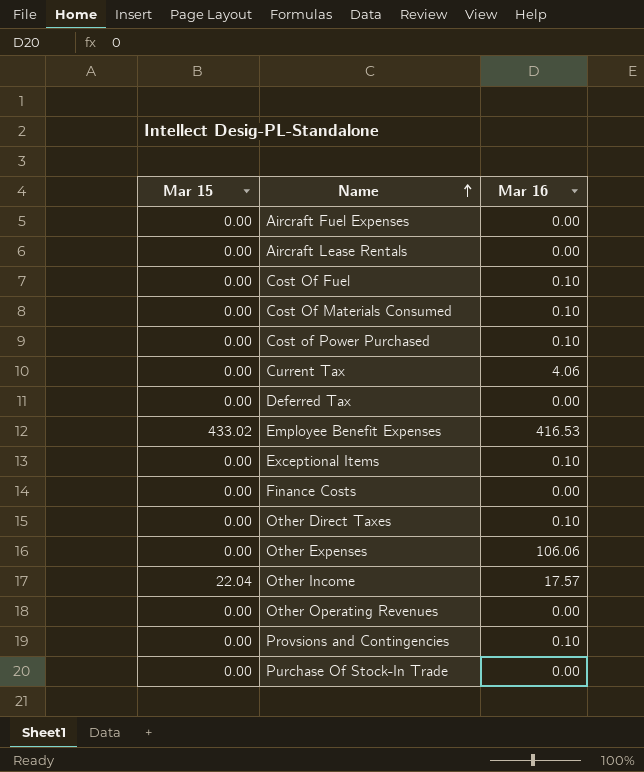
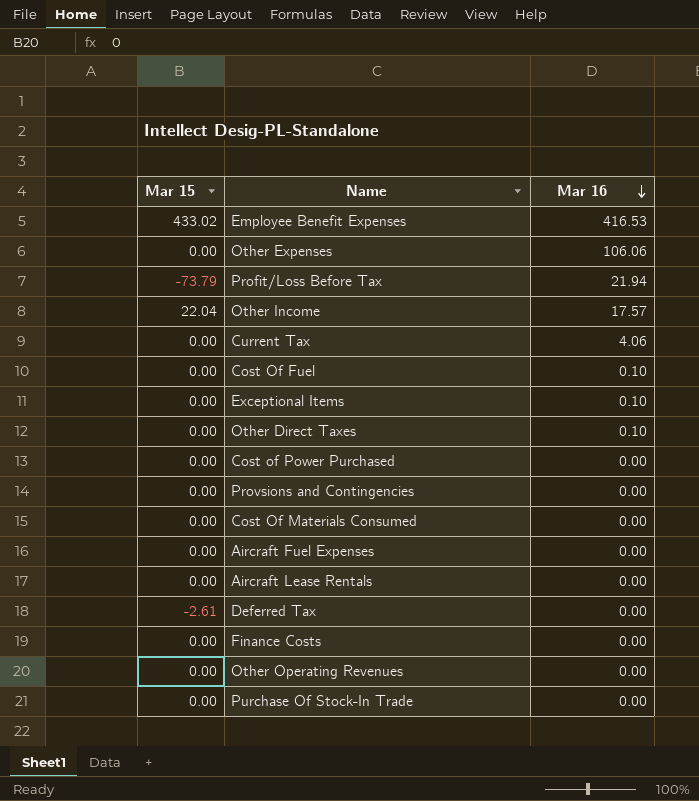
row order: Name ascending -> Mar 16 descending
row Profit/Loss Before Tax: none -> -73.79 | 21.94
Cost of Power Purchased | Mar 16: 0.10 -> 0.00
Provsions and Contingencies | Mar 16: 0.10 -> 0.00
Cost Of Materials Consumed | Mar 16: 0.10 -> 0.00
Deferred Tax | Mar 15: 0.00 -> -2.61

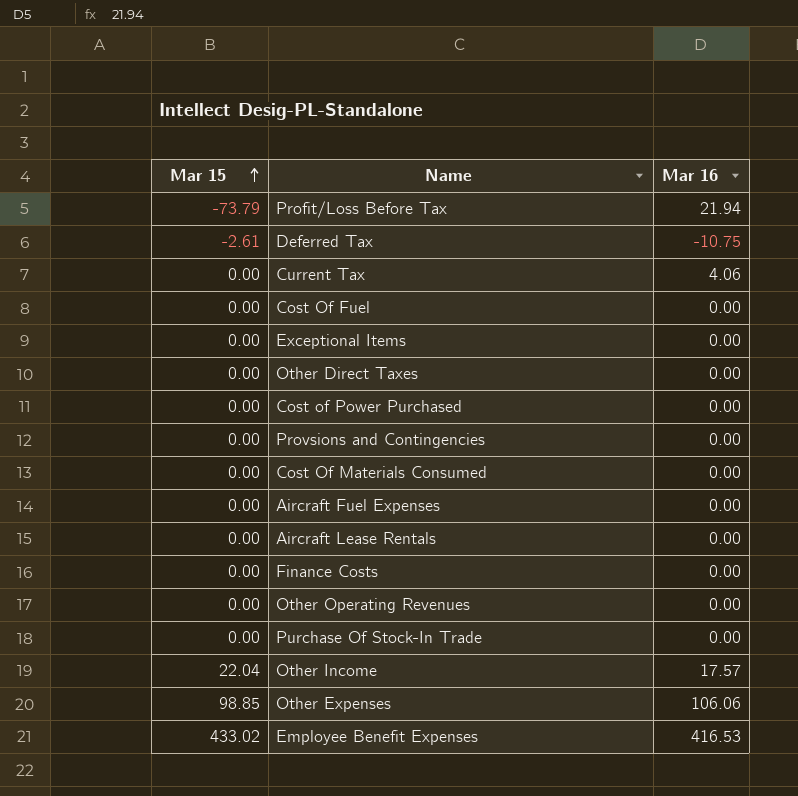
row order: Mar 16 descending -> Mar 15 ascending
Deferred Tax | Mar 16: 0.00 -> -10.75
Cost Of Fuel | Mar 16: 0.10 -> 0.00
Exceptional Items | Mar 16: 0.10 -> 0.00
Other Direct Taxes | Mar 16: 0.10 -> 0.00
Other Expenses | Mar 15: 0.00 -> 98.85

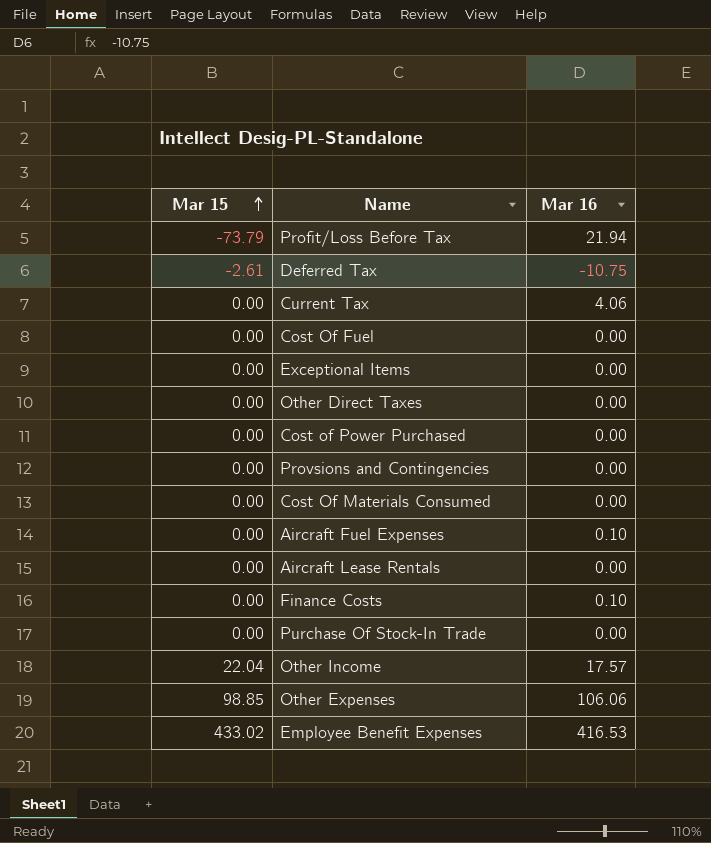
row Other Operating Revenues: 0.00 | 0.00 -> none
Aircraft Fuel Expenses | Mar 16: 0.00 -> 0.10
Finance Costs | Mar 16: 0.00 -> 0.10

